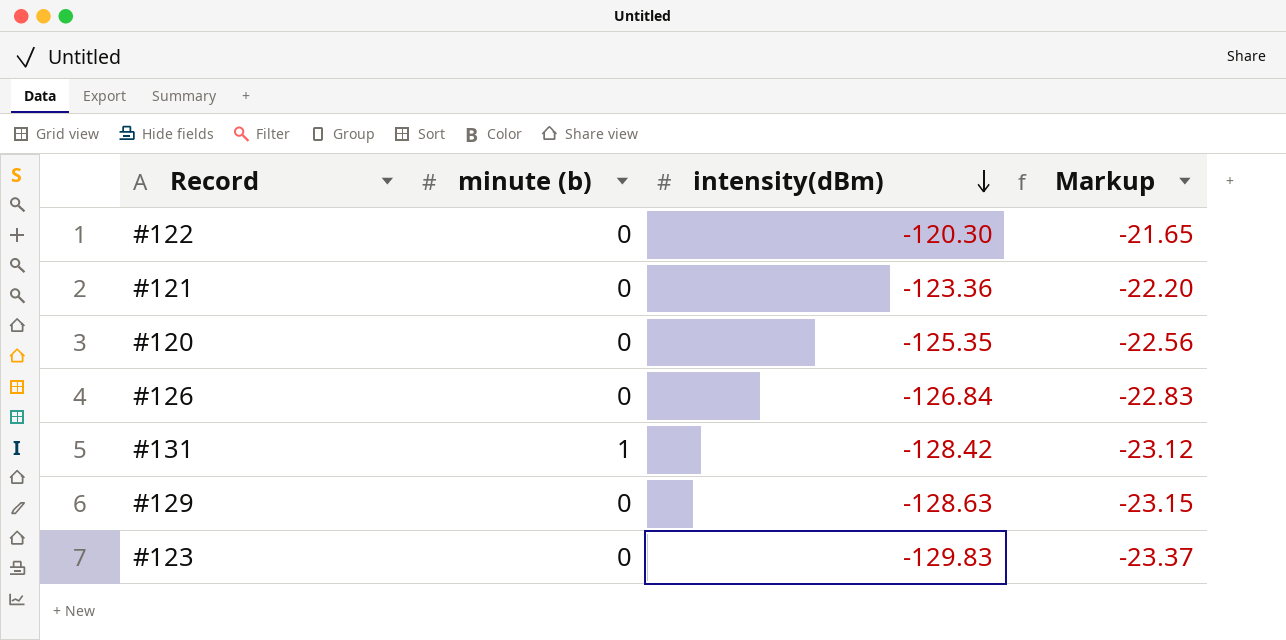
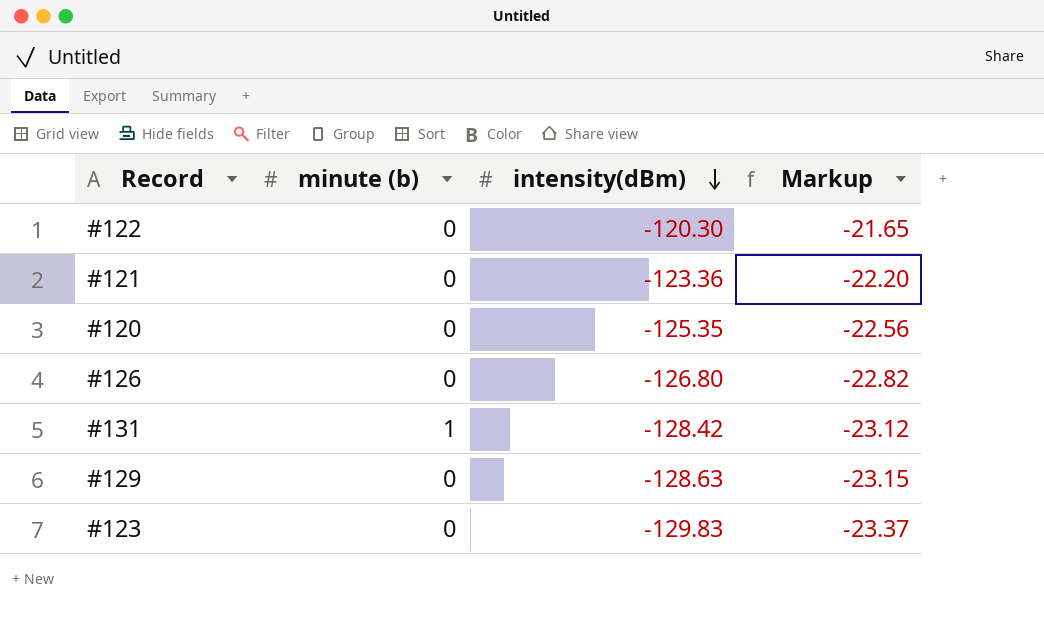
#126 | intensity(dBm): -126.84 -> -126.80
#126 | Markup: -22.83 -> -22.82

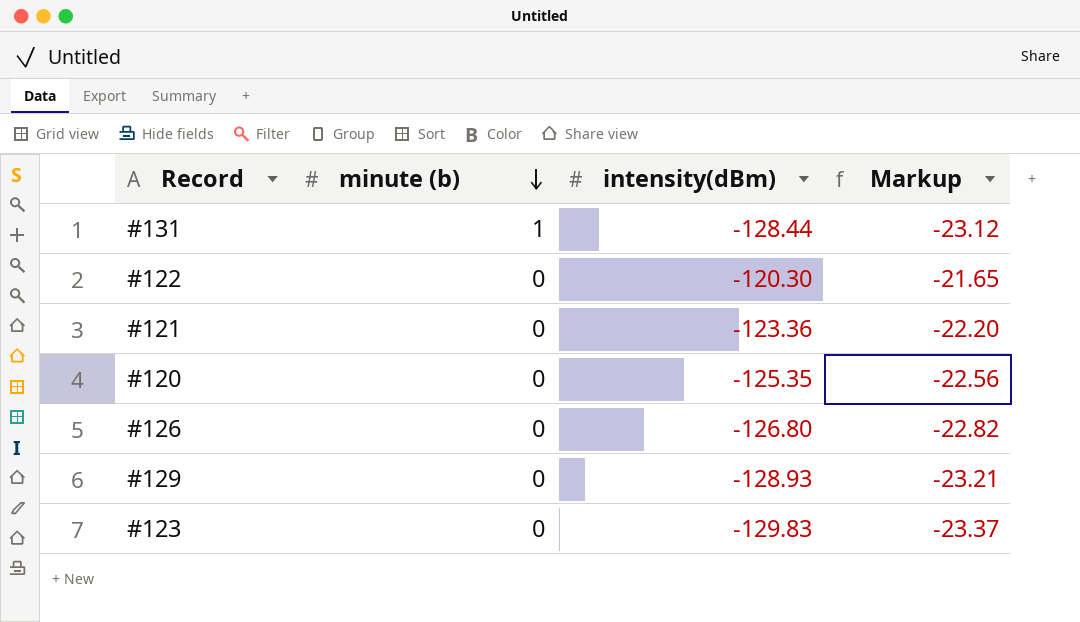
row order: intensity(dBm) descending -> minute (b) descending
#131 | intensity(dBm): -128.42 -> -128.44
#129 | intensity(dBm): -128.63 -> -128.93
#129 | Markup: -23.15 -> -23.21

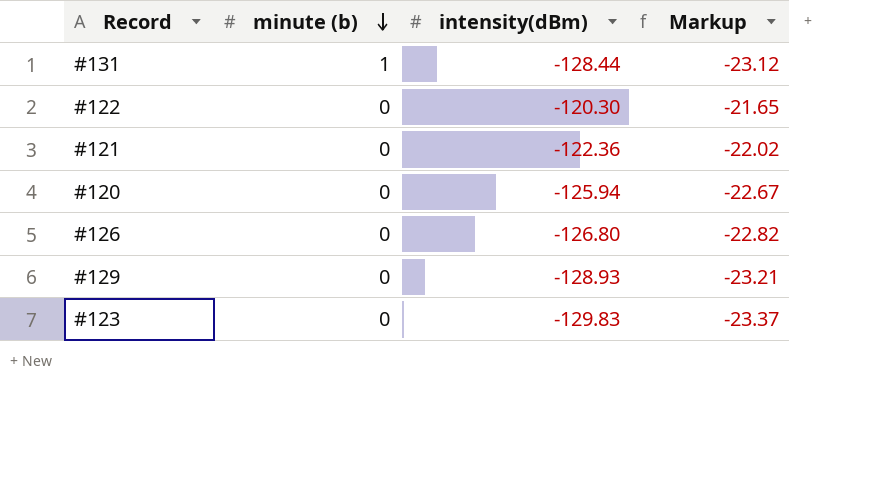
#121 | intensity(dBm): -123.36 -> -122.36
#121 | Markup: -22.20 -> -22.02
#120 | intensity(dBm): -125.35 -> -125.94
#120 | Markup: -22.56 -> -22.67

